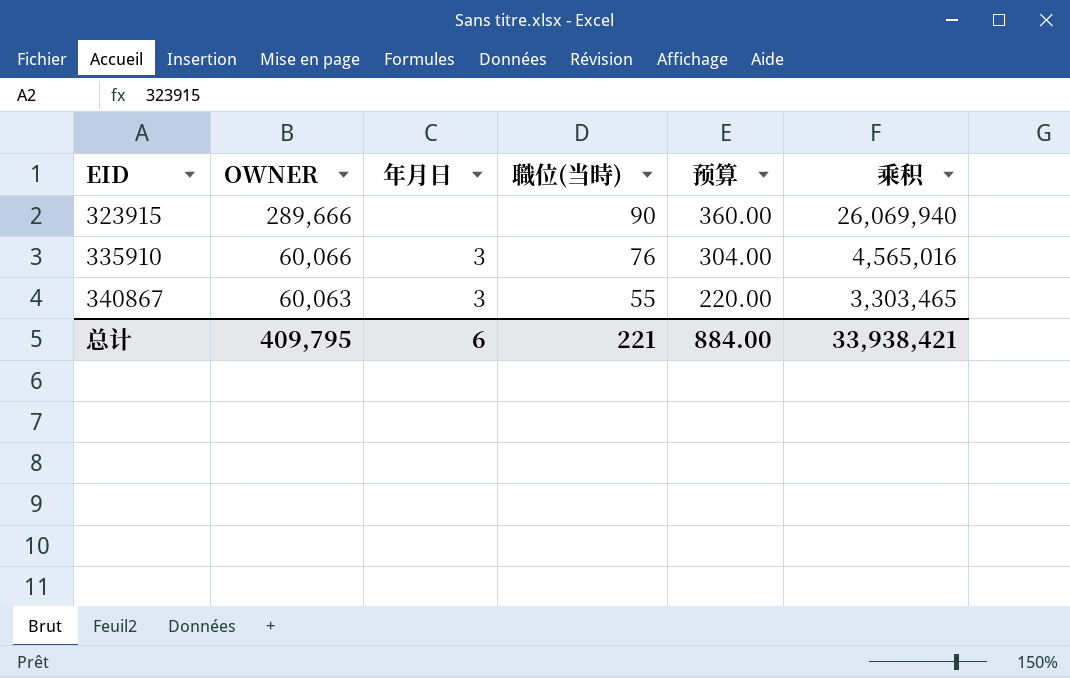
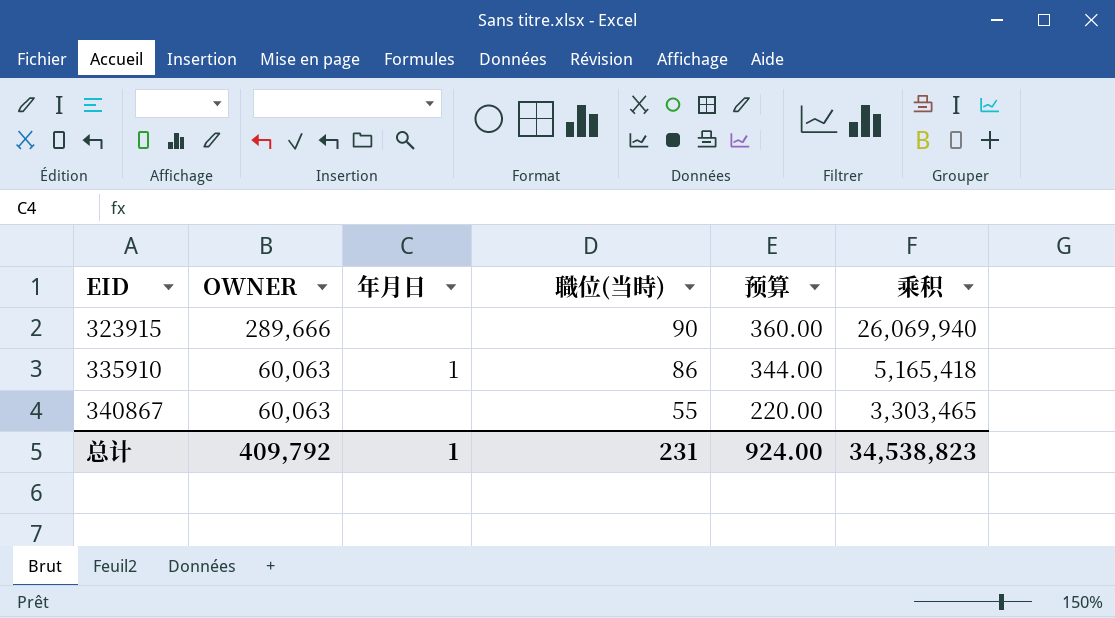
335910 | OWNER: 60,066 -> 60,063
335910 | 年月日: 3 -> 1
335910 | 職位(当時): 76 -> 86
335910 | 预算: 304.00 -> 344.00
335910 | 乘积: 4,565,016 -> 5,165,418
340867 | 年月日: 3 -> none
总计 | OWNER: 409,795 -> 409,792
总计 | 年月日: 6 -> 1
总计 | 職位(当時): 221 -> 231
总计 | 预算: 884.00 -> 924.00
总计 | 乘积: 33,938,421 -> 34,538,823

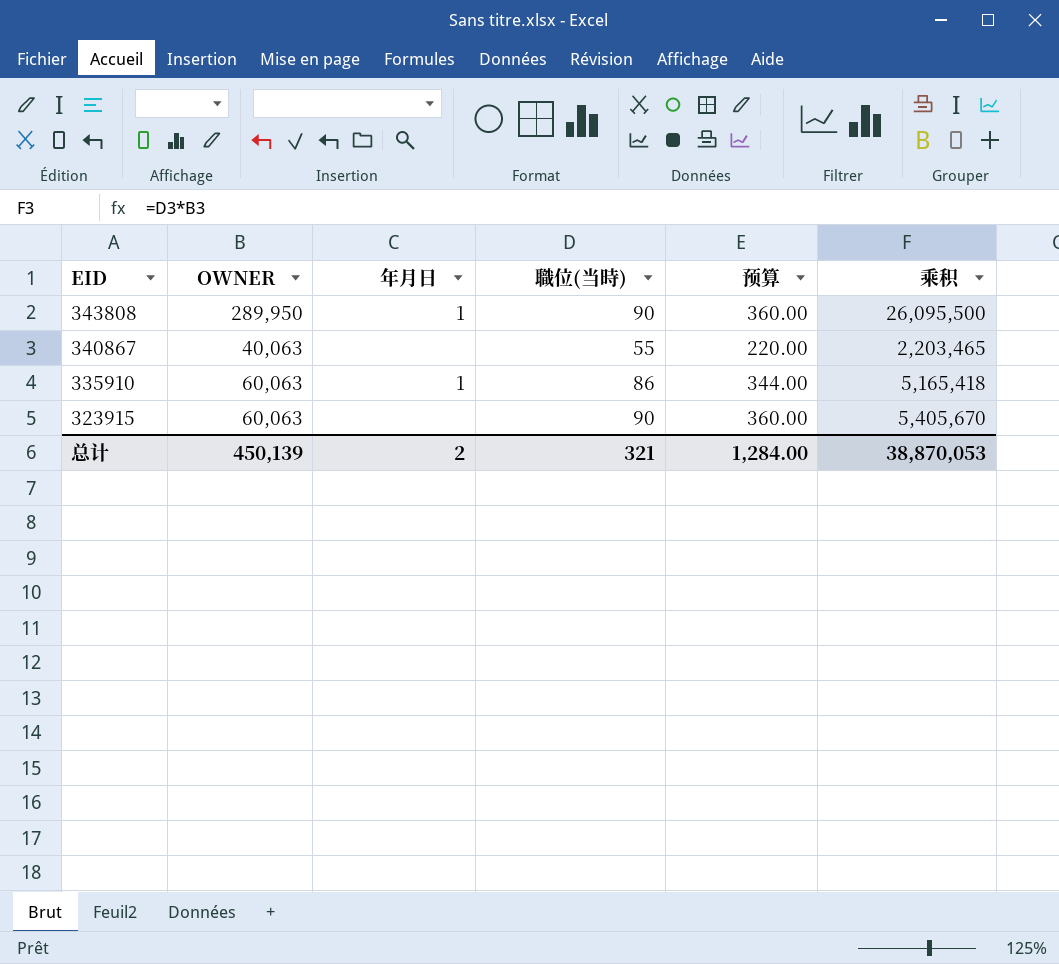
row order: EID ascending -> EID descending
row 343808: none -> 289,950 | 1 | 90 | 360.00 | 26,095,500
340867 | OWNER: 60,063 -> 40,063
340867 | 乘积: 3,303,465 -> 2,203,465
323915 | OWNER: 289,666 -> 60,063
323915 | 乘积: 26,069,940 -> 5,405,670
总计 | OWNER: 409,792 -> 450,139
总计 | 年月日: 1 -> 2
总计 | 職位(当時): 231 -> 321
总计 | 预算: 924.00 -> 1,284.00
总计 | 乘积: 34,538,823 -> 38,870,053

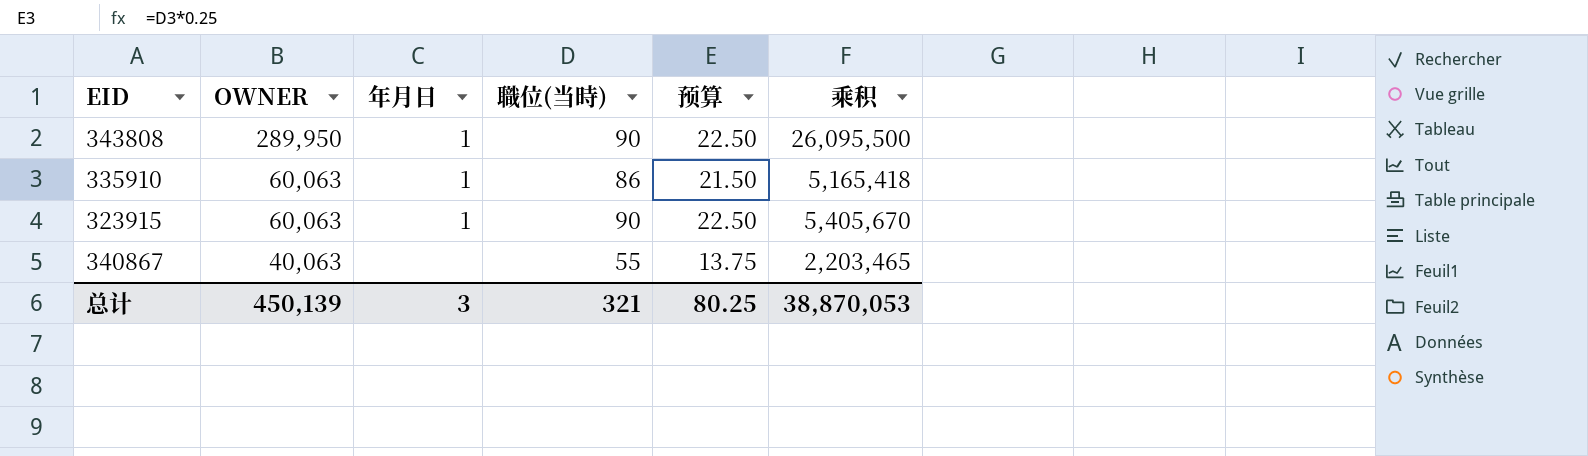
row order: EID descending -> OWNER descending
column 预算 | formula: [職位(当時)] * 4 -> [職位(当時)] * 0.25
323915 | 年月日: none -> 1
总计 | 年月日: 2 -> 3
总计 | 预算: 1,284.00 -> 80.25

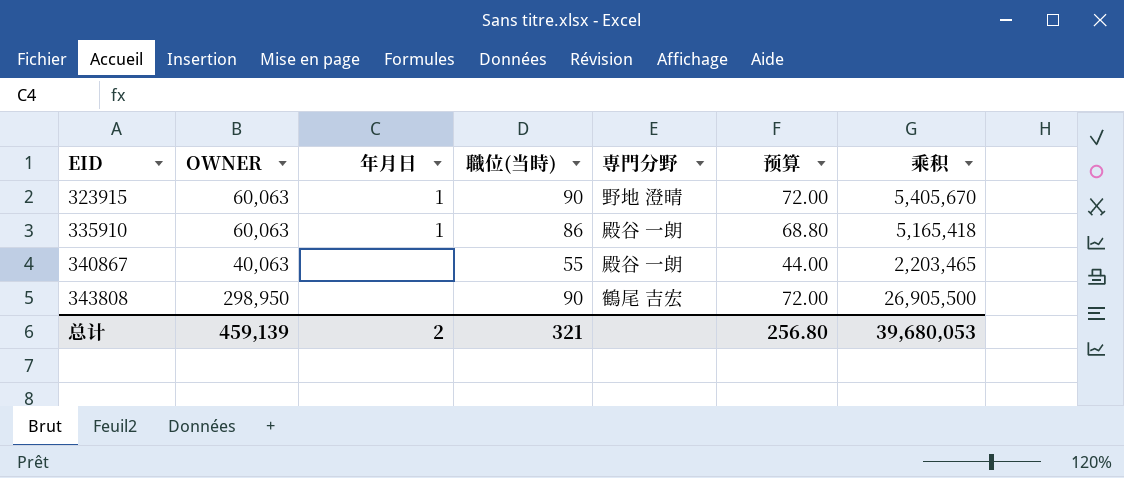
row order: OWNER descending -> EID ascending
column 専門分野 | position: none -> 5
column 预算 | formula: [職位(当時)] * 0.25 -> [職位(当時)] * 0.8
343808 | OWNER: 289,950 -> 298,950
343808 | 年月日: 1 -> none
343808 | 乘积: 26,095,500 -> 26,905,500
总计 | OWNER: 450,139 -> 459,139
总计 | 年月日: 3 -> 2
总计 | 预算: 80.25 -> 256.80
总计 | 乘积: 38,870,053 -> 39,680,053

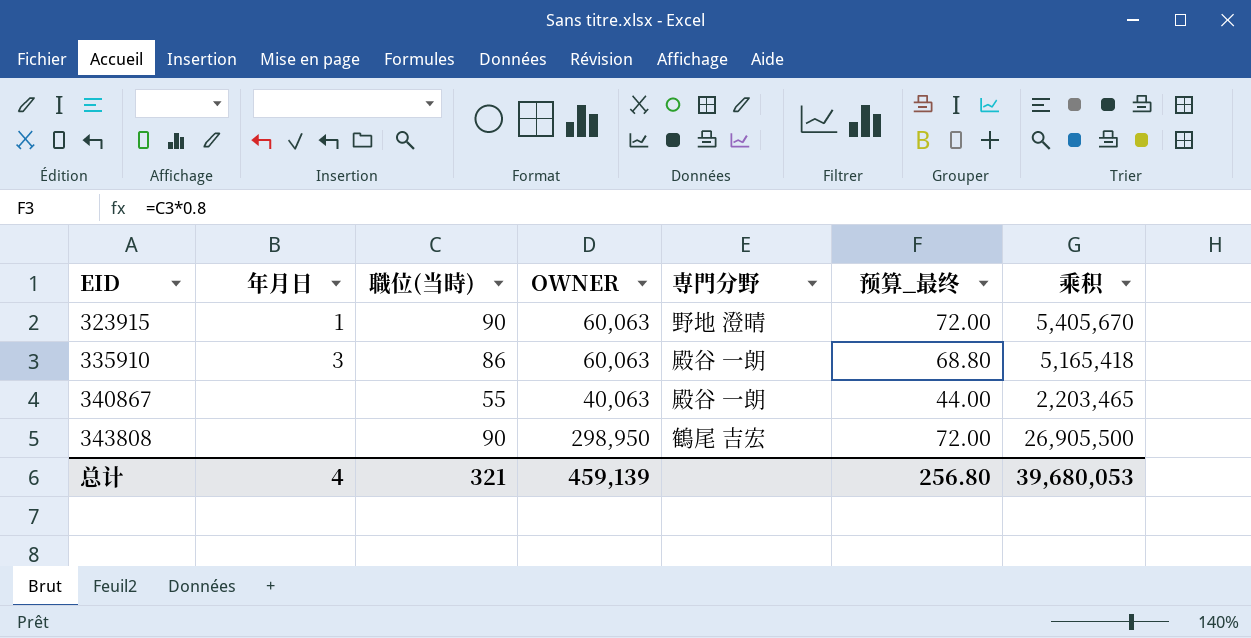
column OWNER | position: 2 -> 4
column name: 预算 -> 预算_最终
335910 | 年月日: 1 -> 3
总计 | 年月日: 2 -> 4

